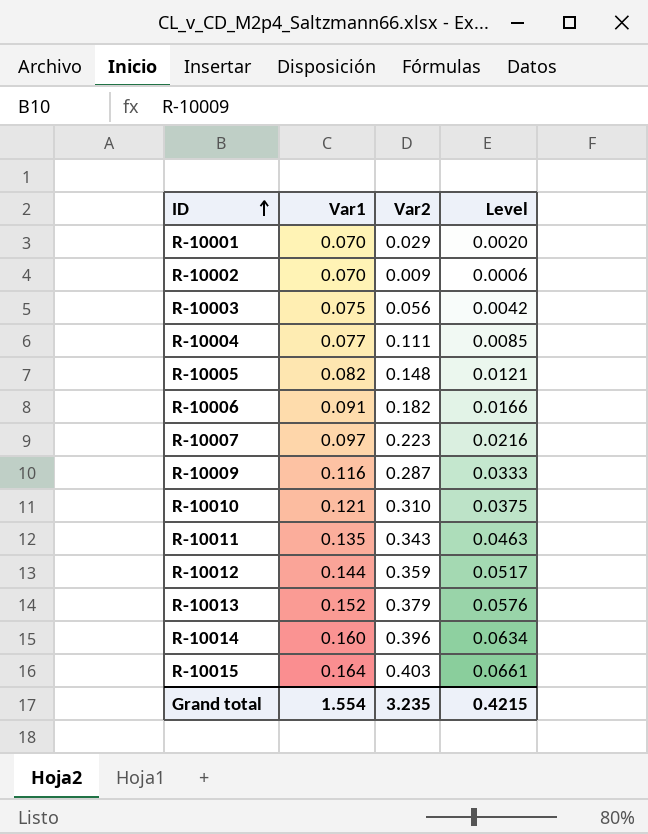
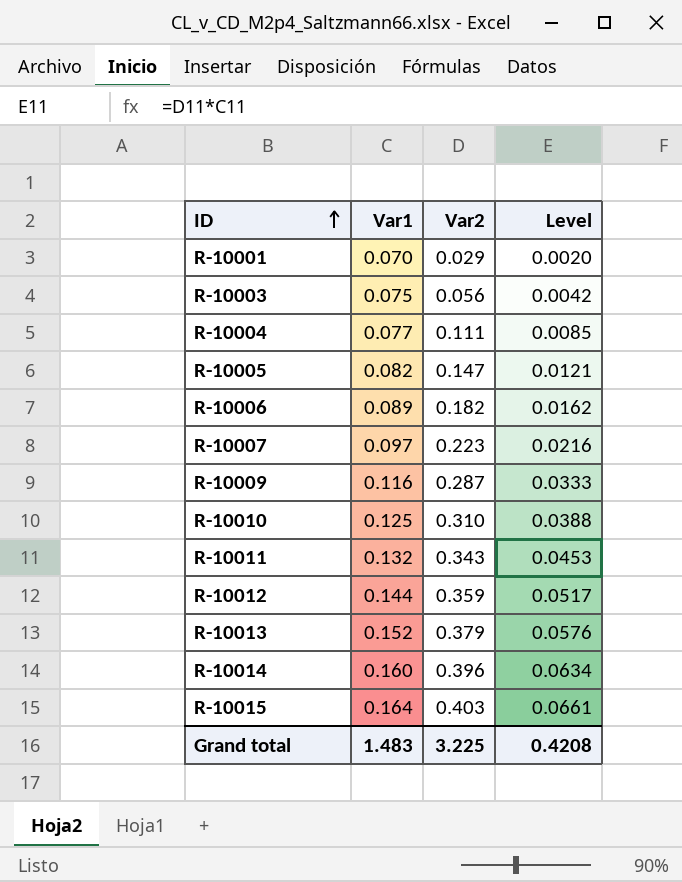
row R-10002: 0.070 | 0.009 | 0.0006 -> none
R-10005 | Var2: 0.148 -> 0.147
R-10006 | Var1: 0.091 -> 0.089
R-10006 | Level: 0.0166 -> 0.0162
R-10010 | Var1: 0.121 -> 0.125
R-10010 | Level: 0.0375 -> 0.0388
R-10011 | Var1: 0.135 -> 0.132
R-10011 | Level: 0.0463 -> 0.0453
Grand total | Var1: 1.554 -> 1.483
Grand total | Var2: 3.235 -> 3.225
Grand total | Level: 0.4215 -> 0.4208

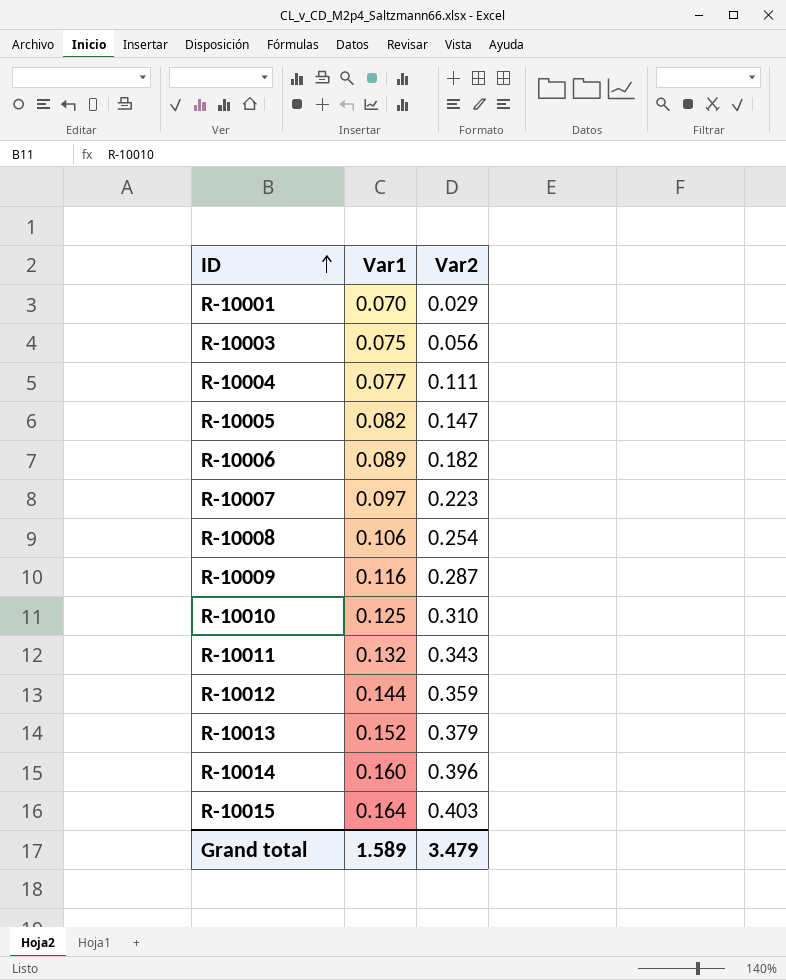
column Level | formula: [Var1] * [Var2] -> none
row R-10008: none -> 0.106 | 0.254
Grand total | Var1: 1.483 -> 1.589
Grand total | Var2: 3.225 -> 3.479

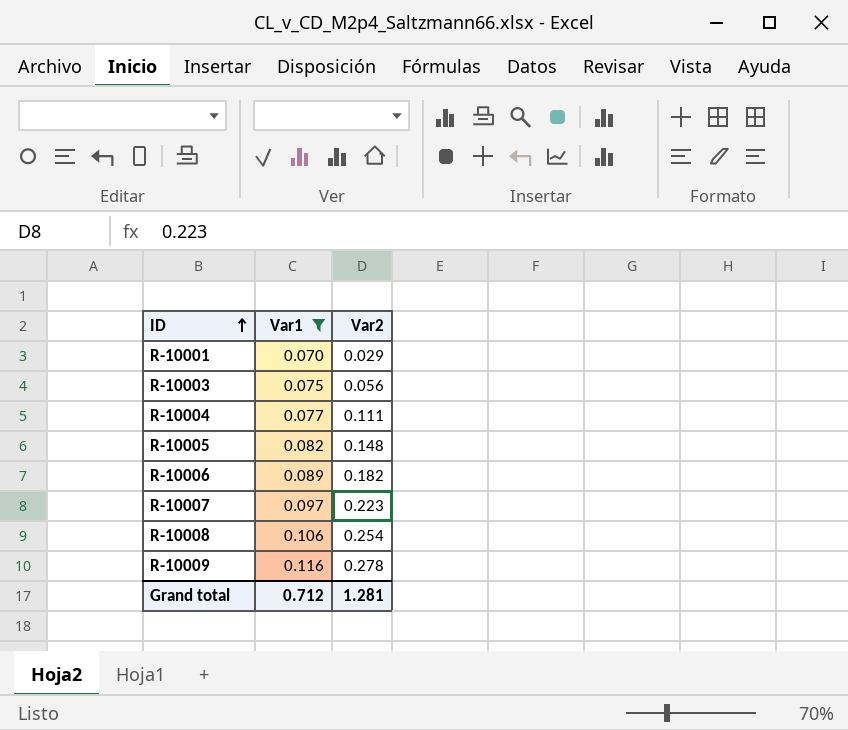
filter: none -> Var1 <= 0.116
R-10005 | Var2: 0.147 -> 0.148
R-10009 | Var2: 0.287 -> 0.278
Grand total | Var1: 1.589 -> 0.712
Grand total | Var2: 3.479 -> 1.281

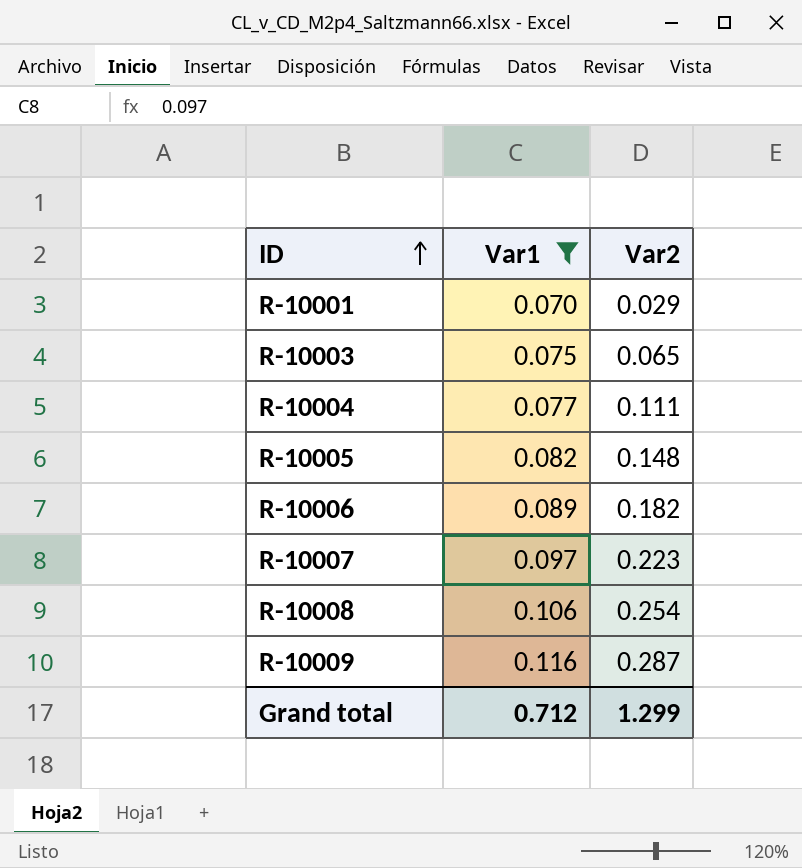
R-10003 | Var2: 0.056 -> 0.065
R-10009 | Var2: 0.278 -> 0.287
Grand total | Var2: 1.281 -> 1.299

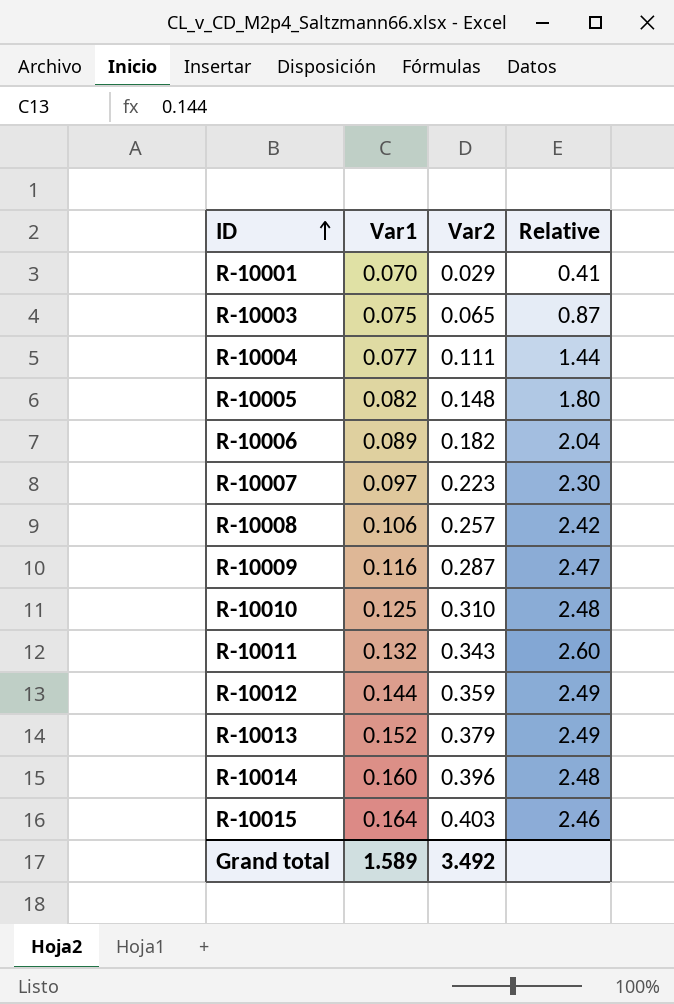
filter: Var1 <= 0.116 -> none
column Relative | formula: none -> [Var2] / [Var1]
R-10008 | Var2: 0.254 -> 0.257
Grand total | Var1: 0.712 -> 1.589
Grand total | Var2: 1.299 -> 3.492

